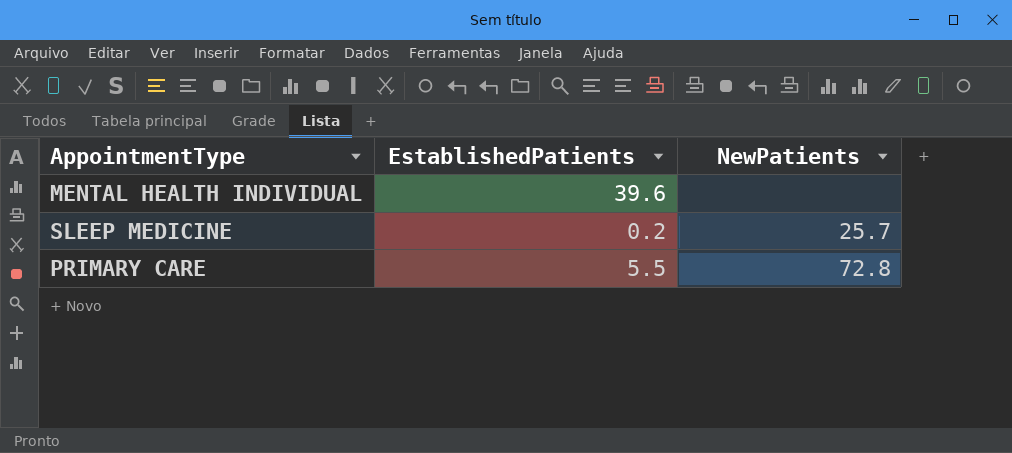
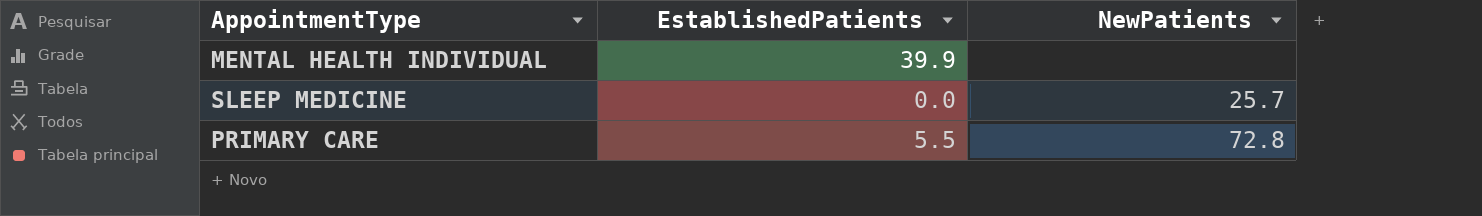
MENTAL HEALTH INDIVIDUAL | EstablishedPatients: 39.6 -> 39.9
SLEEP MEDICINE | EstablishedPatients: 0.2 -> 0.0

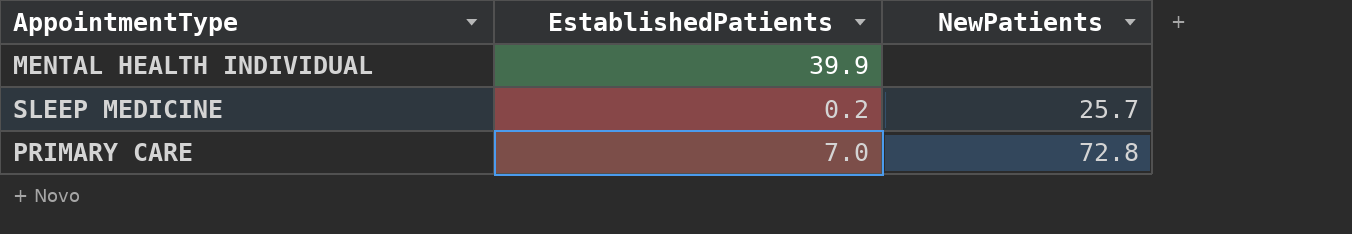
SLEEP MEDICINE | EstablishedPatients: 0.0 -> 0.2
PRIMARY CARE | EstablishedPatients: 5.5 -> 7.0

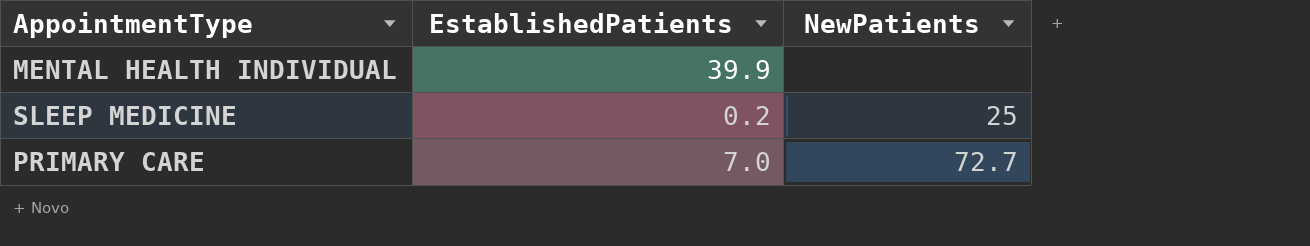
SLEEP MEDICINE | NewPatients: 25.7 -> 25
PRIMARY CARE | NewPatients: 72.8 -> 72.7

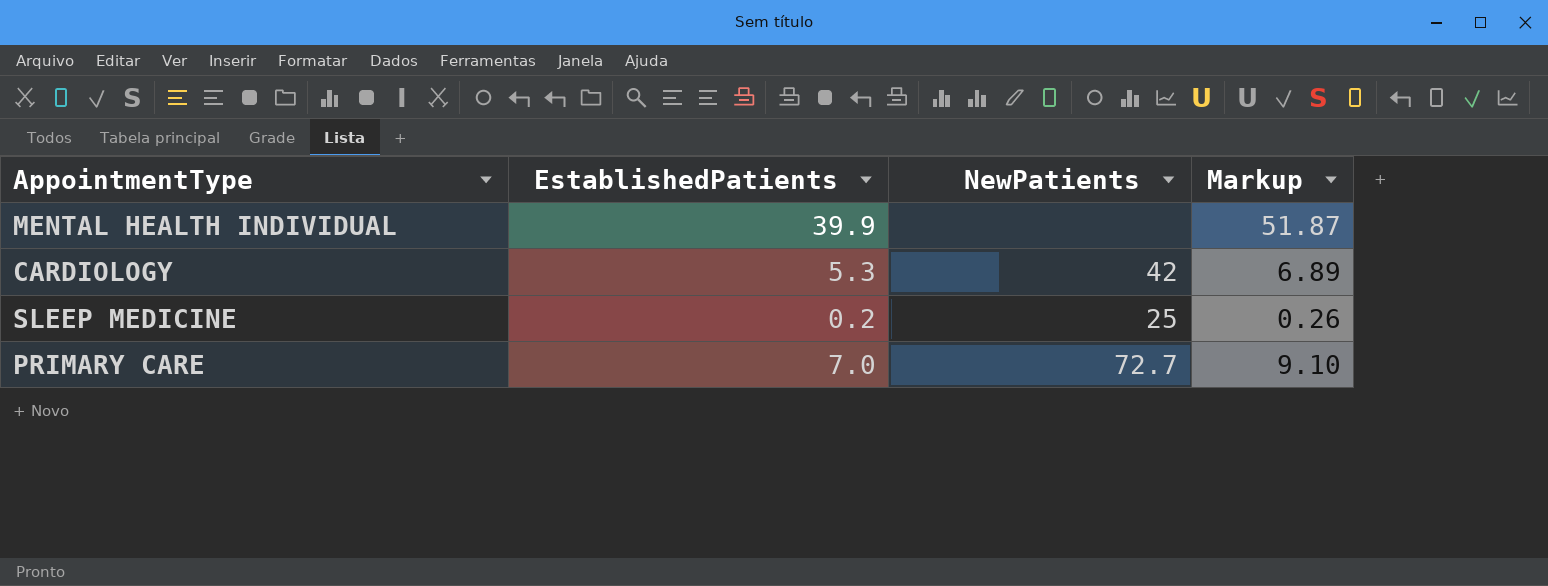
column Markup | formula: none -> [EstablishedPatients] * 1.3
row CARDIOLOGY: none -> 5.3 | 42 | 6.89

